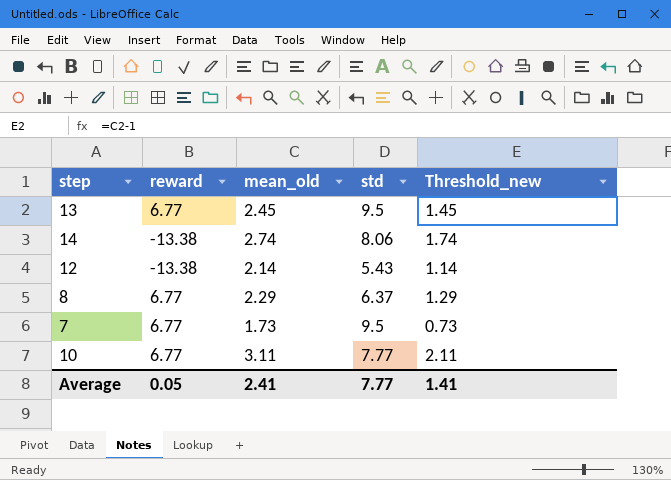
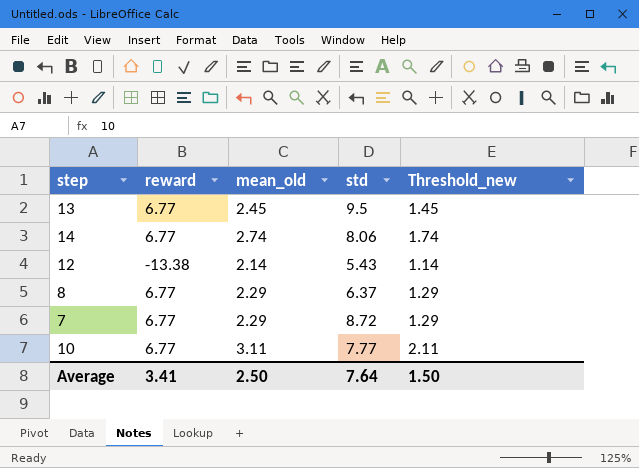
14 | reward: -13.38 -> 6.77
7 | mean_old: 1.73 -> 2.29
7 | std: 9.5 -> 8.72
7 | Threshold_new: 0.73 -> 1.29
Average | reward: 0.05 -> 3.41
Average | mean_old: 2.41 -> 2.50
Average | std: 7.77 -> 7.64
Average | Threshold_new: 1.41 -> 1.50

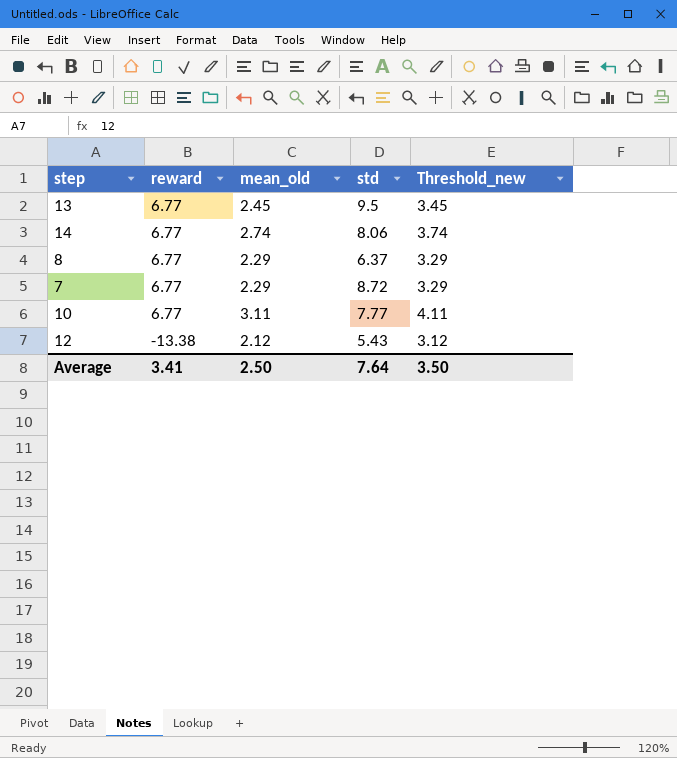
row order: none -> reward descending
column Threshold_new | formula: [mean_old] - 1 -> [mean_old] + 1
12 | mean_old: 2.14 -> 2.12
Average | Threshold_new: 1.50 -> 3.50

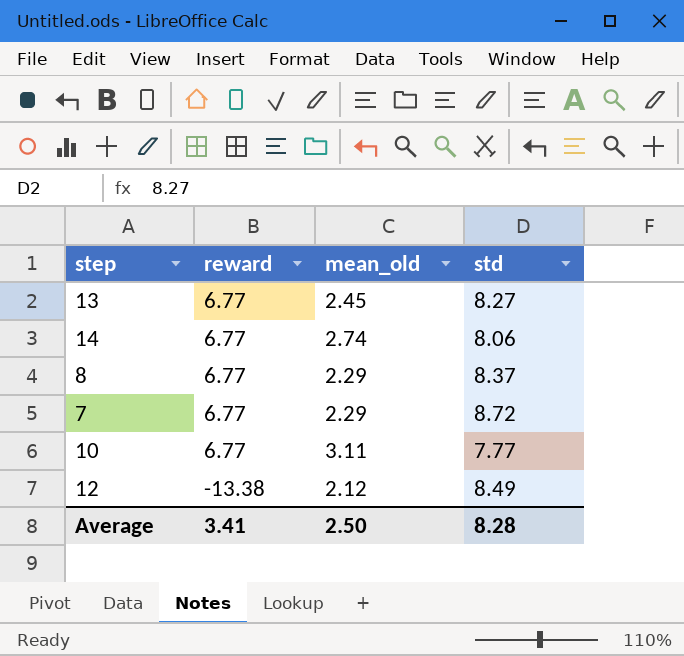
column Threshold_new | formula: [mean_old] + 1 -> none
13 | std: 9.5 -> 8.27
8 | std: 6.37 -> 8.37
12 | std: 5.43 -> 8.49
Average | std: 7.64 -> 8.28

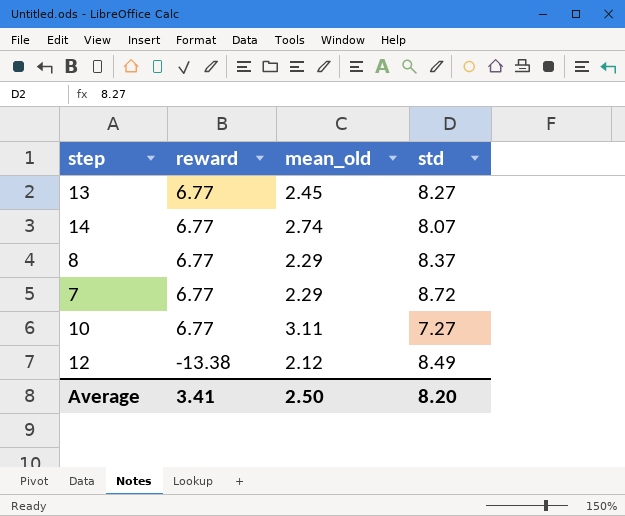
14 | std: 8.06 -> 8.07
10 | std: 7.77 -> 7.27
Average | std: 8.28 -> 8.20

